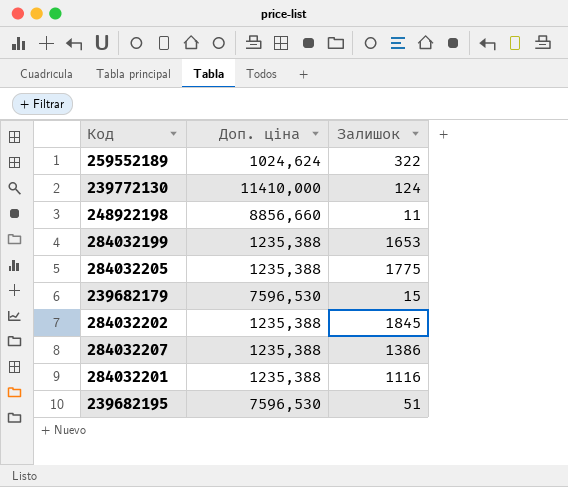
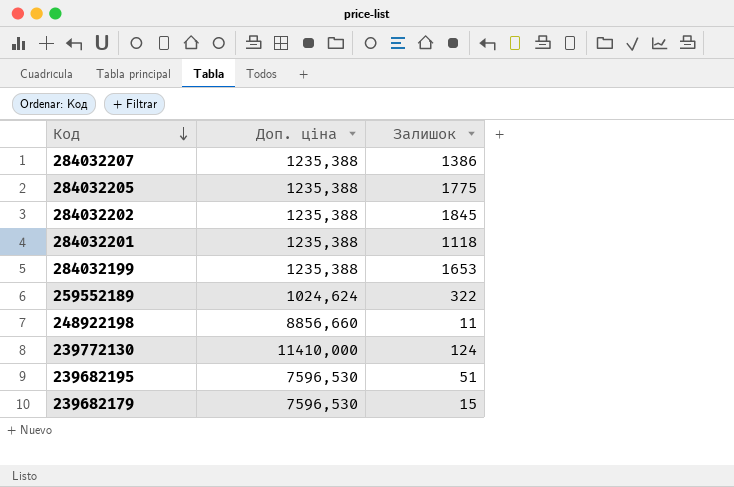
row order: none -> Код descending
284032201 | Залишок: 1116 -> 1118

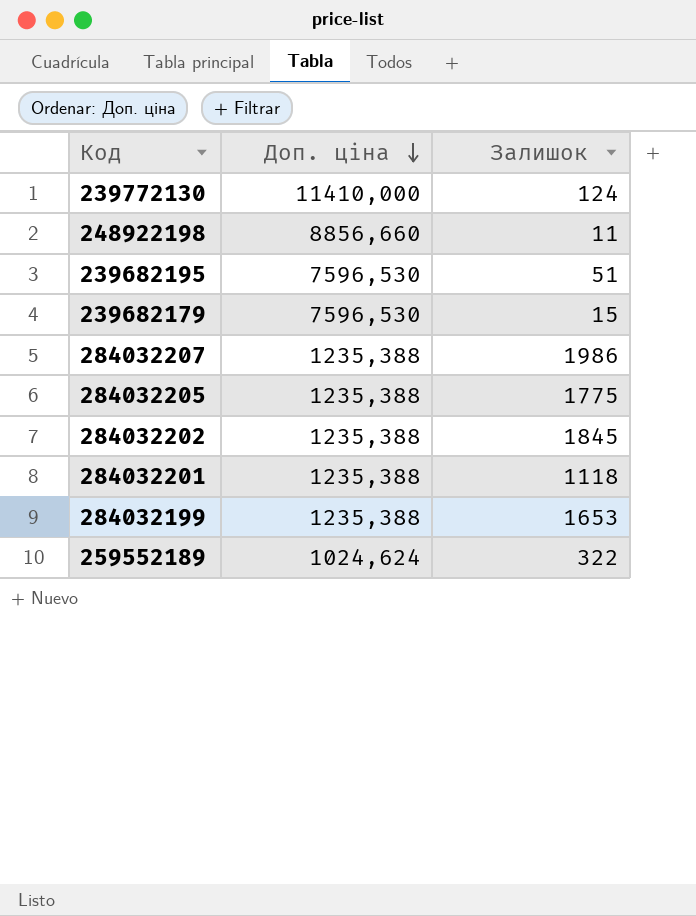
row order: Код descending -> Доп. ціна descending
284032207 | Залишок: 1386 -> 1986

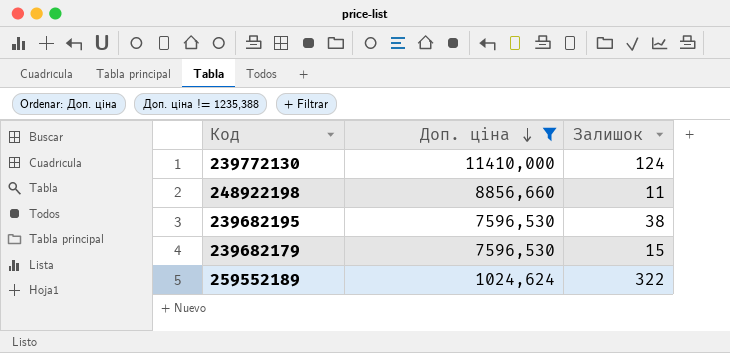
filter: none -> Доп. ціна != 1235,388
239682195 | Залишок: 51 -> 38

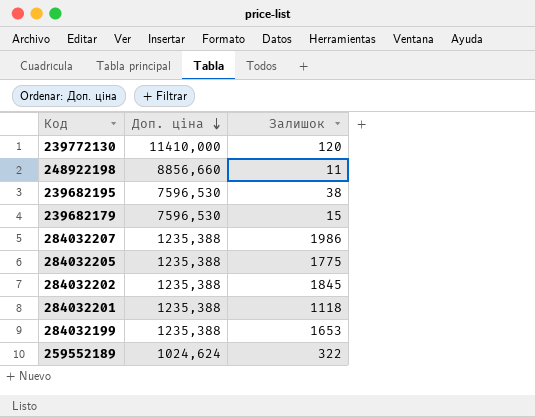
filter: Доп. ціна != 1235,388 -> none
239772130 | Залишок: 124 -> 120

